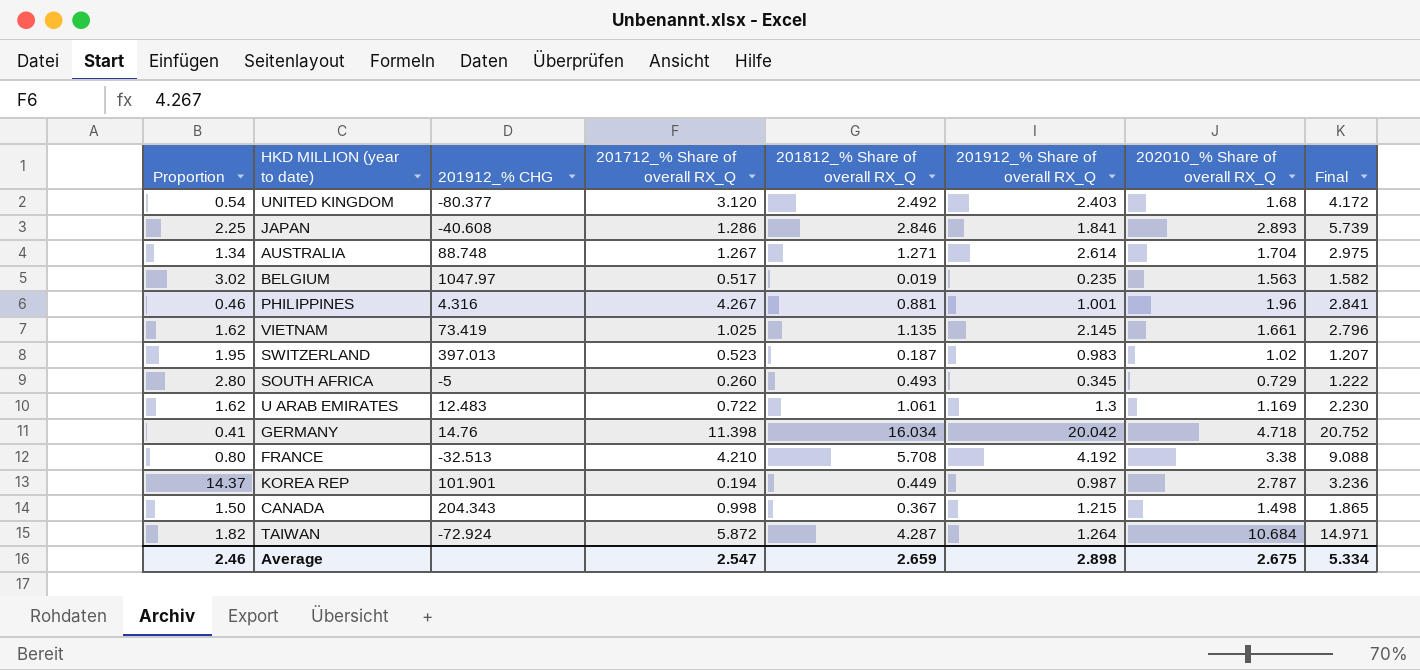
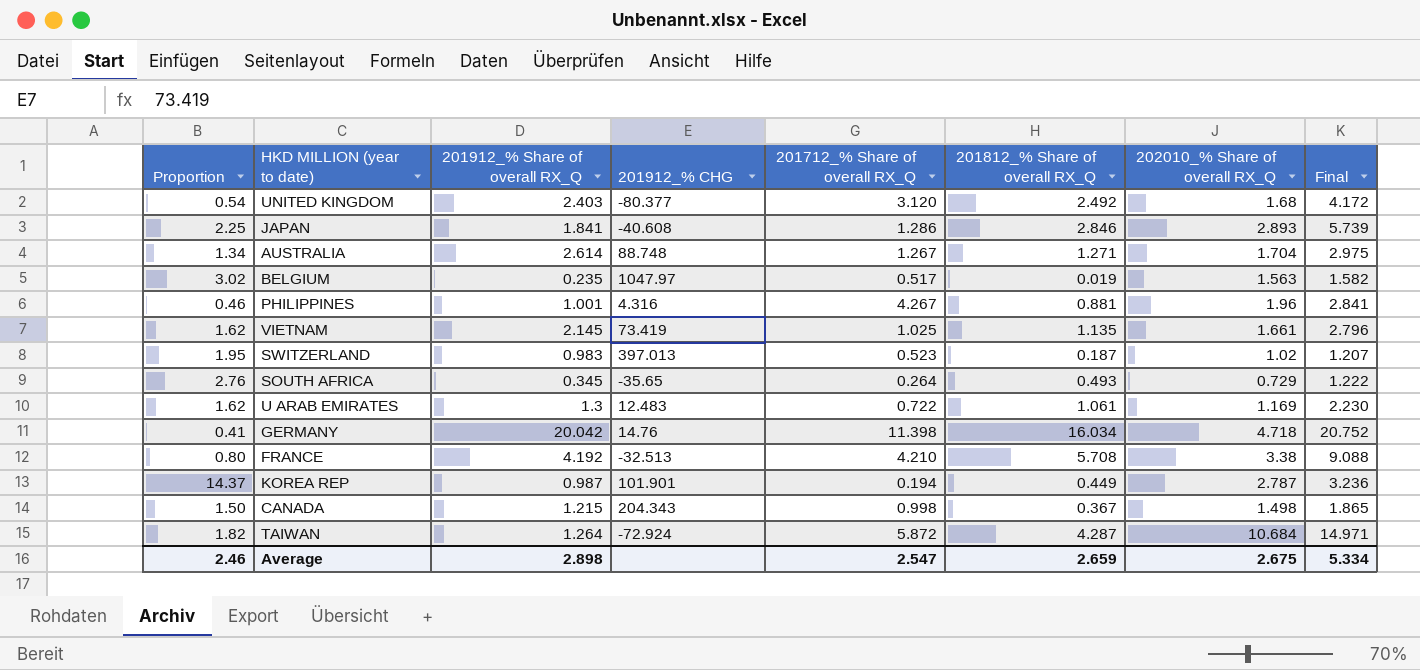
column 201912_% Share of overall RX_Q | position: 6 -> 3
SOUTH AFRICA | Proportion: 2.80 -> 2.76
SOUTH AFRICA | 201912_% CHG: -5 -> -35.65
SOUTH AFRICA | 201712_% Share of overall RX_Q: 0.260 -> 0.264

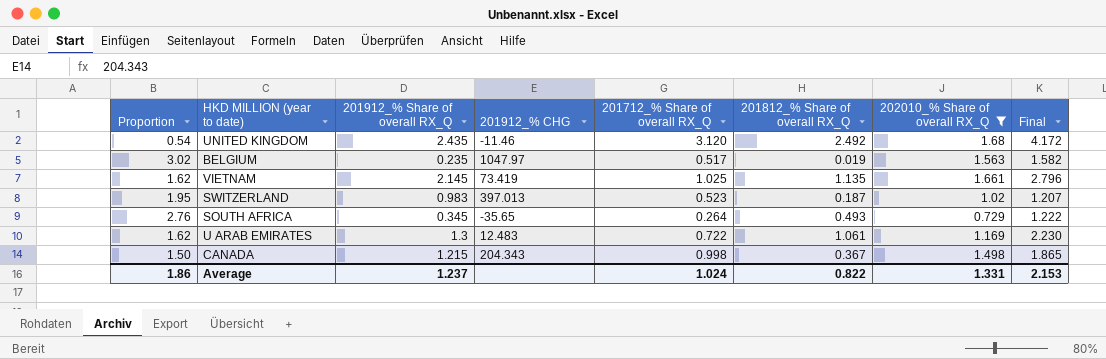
filter: none -> 202010_% Share of overall RX_Q <= 1.68
UNITED KINGDOM | 201912_% Share of overall RX_Q: 2.403 -> 2.435
UNITED KINGDOM | 201912_% CHG: -80.377 -> -11.46
Average | Proportion: 2.46 -> 1.86
Average | 201912_% Share of overall RX_Q: 2.898 -> 1.237
Average | 201712_% Share of overall RX_Q: 2.547 -> 1.024
Average | 201812_% Share of overall RX_Q: 2.659 -> 0.822
Average | 202010_% Share of overall RX_Q: 2.675 -> 1.331
Average | Final: 5.334 -> 2.153

